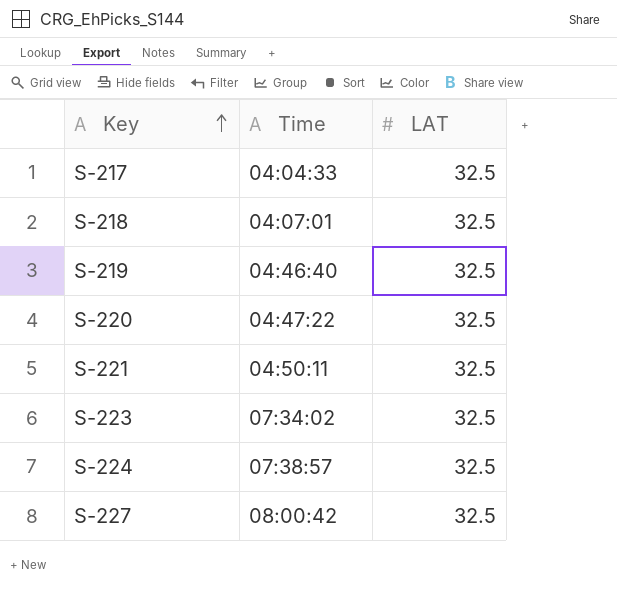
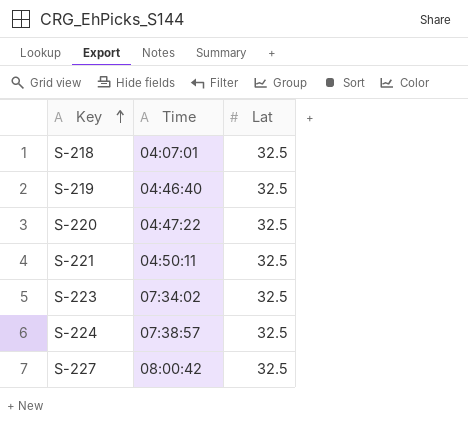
column name: LAT -> Lat
row S-217: 04:04:33 | 32.5 -> none

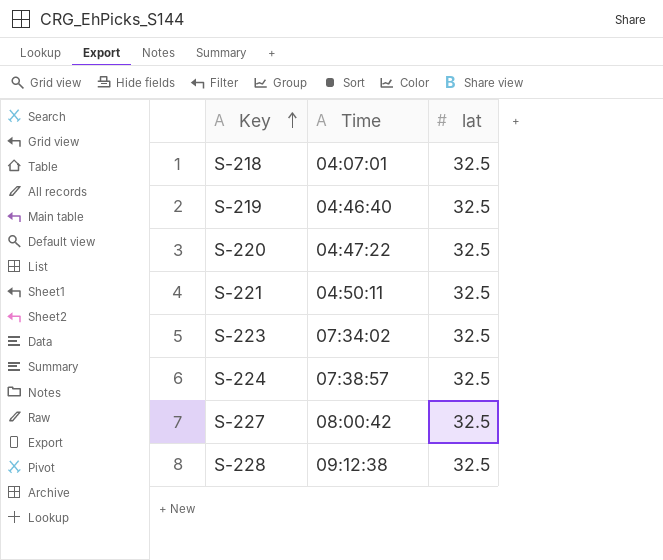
column name: Lat -> lat
row S-228: none -> 09:12:38 | 32.5

